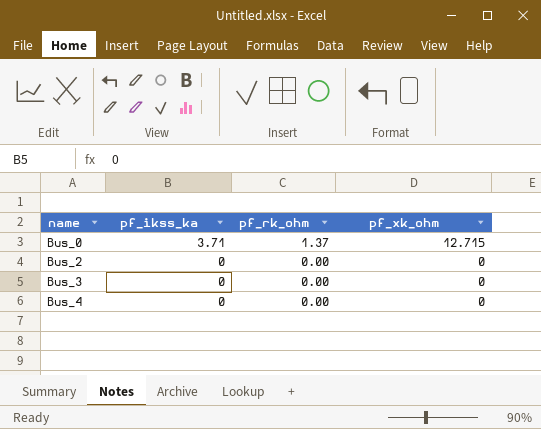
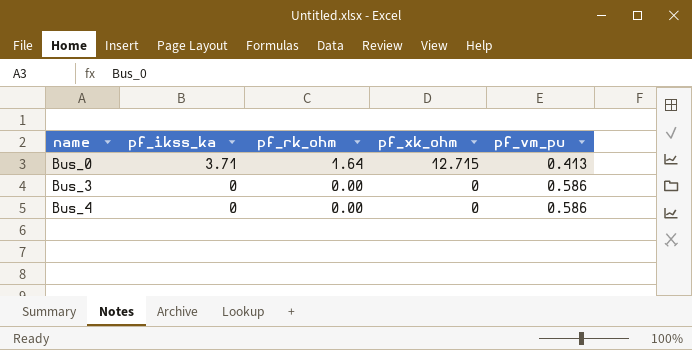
column pf_vm_pu | position: none -> 5
row Bus_2: 0 | 0.00 | 0 -> none
Bus_0 | pf_rk_ohm: 1.37 -> 1.64

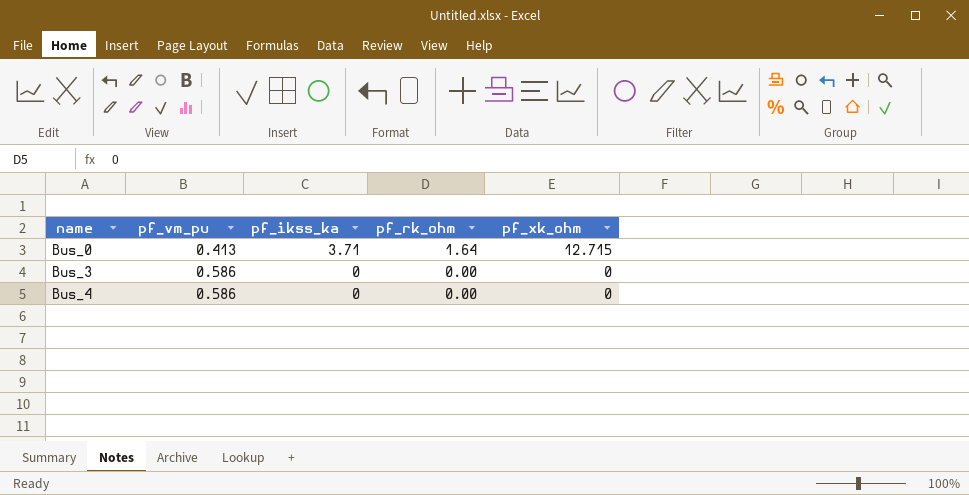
column pf_vm_pu | position: 5 -> 2

